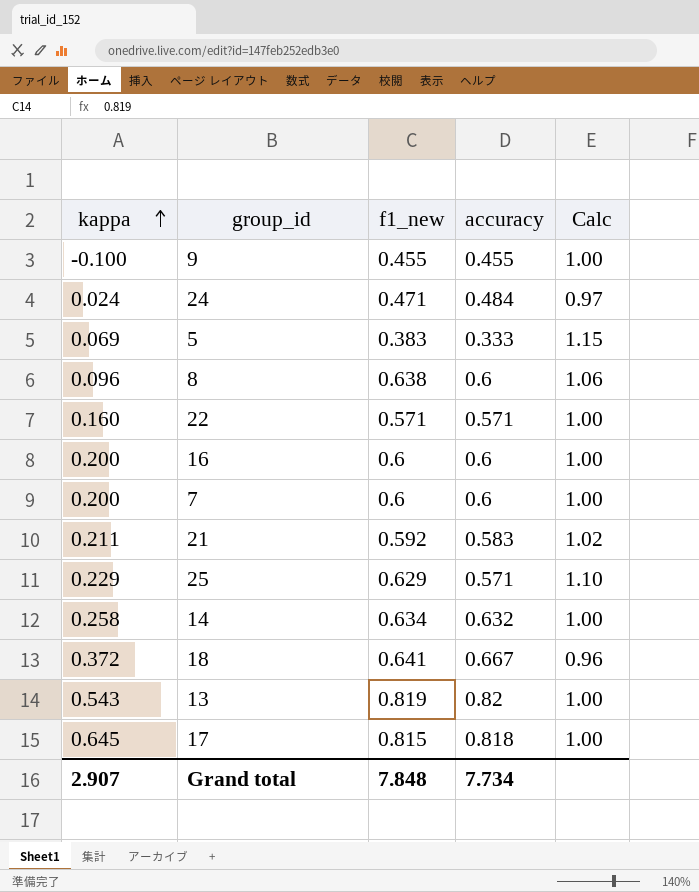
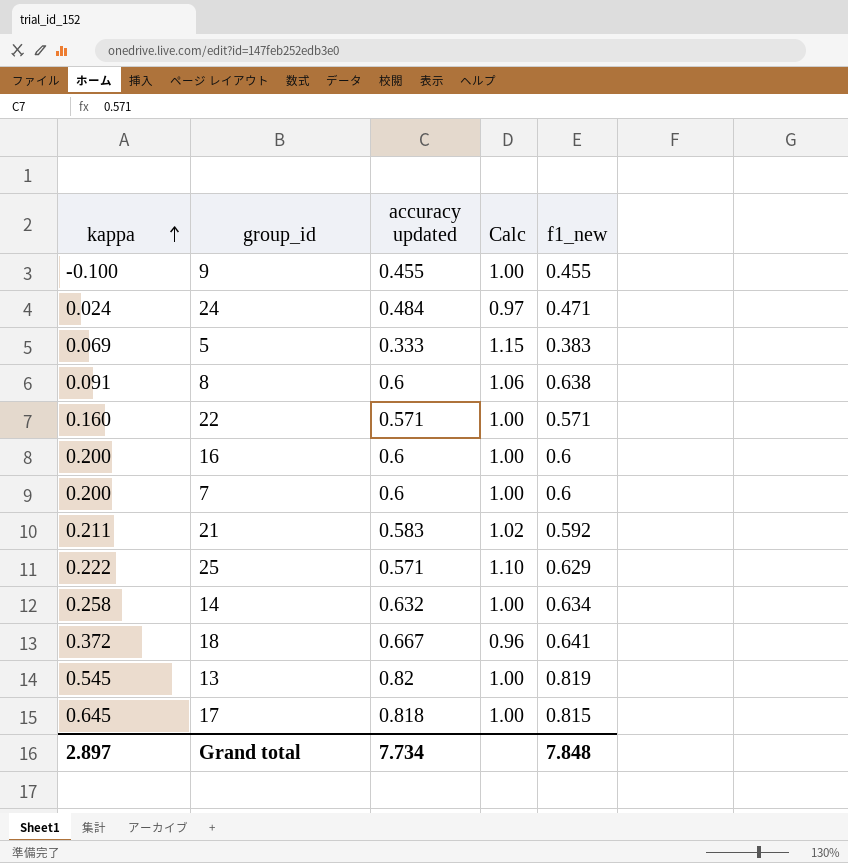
column name: accuracy -> accuracy updated
column f1_new | position: 3 -> 5
8 | kappa: 0.096 -> 0.091
25 | kappa: 0.229 -> 0.222
13 | kappa: 0.543 -> 0.545
Grand total | kappa: 2.907 -> 2.897

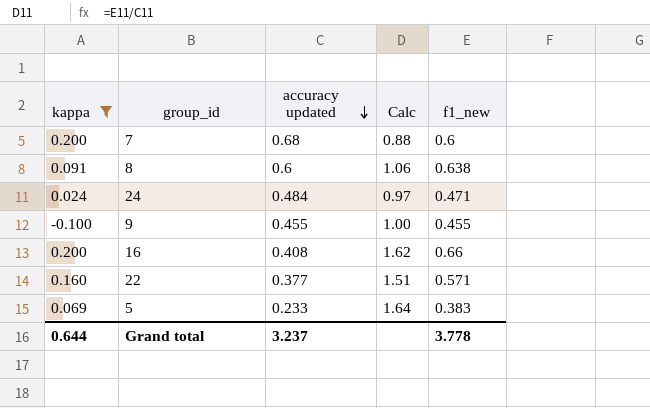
filter: none -> kappa <= 0.200
row order: kappa ascending -> accuracy updated descending
7 | accuracy updated: 0.6 -> 0.68
7 | Calc: 1.00 -> 0.88
16 | accuracy updated: 0.6 -> 0.408
16 | Calc: 1.00 -> 1.62
16 | f1_new: 0.6 -> 0.66
22 | accuracy updated: 0.571 -> 0.377
22 | Calc: 1.00 -> 1.51
5 | accuracy updated: 0.333 -> 0.233
5 | Calc: 1.15 -> 1.64
Grand total | kappa: 2.897 -> 0.644
Grand total | accuracy updated: 7.734 -> 3.237
Grand total | f1_new: 7.848 -> 3.778

